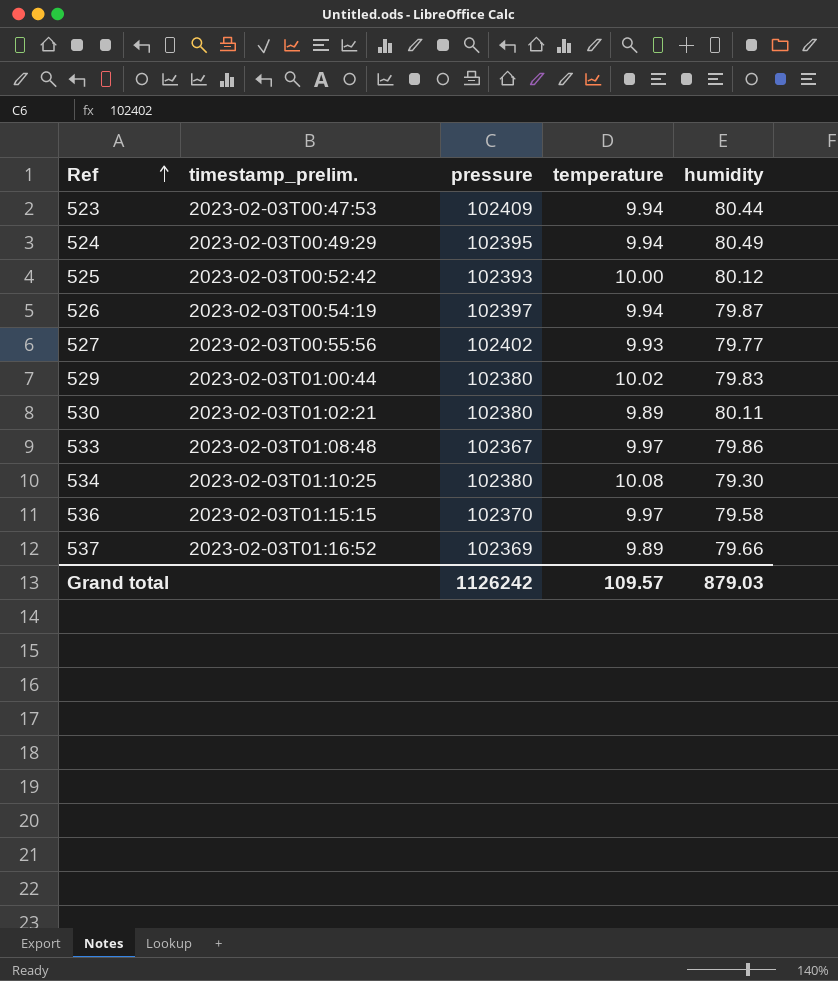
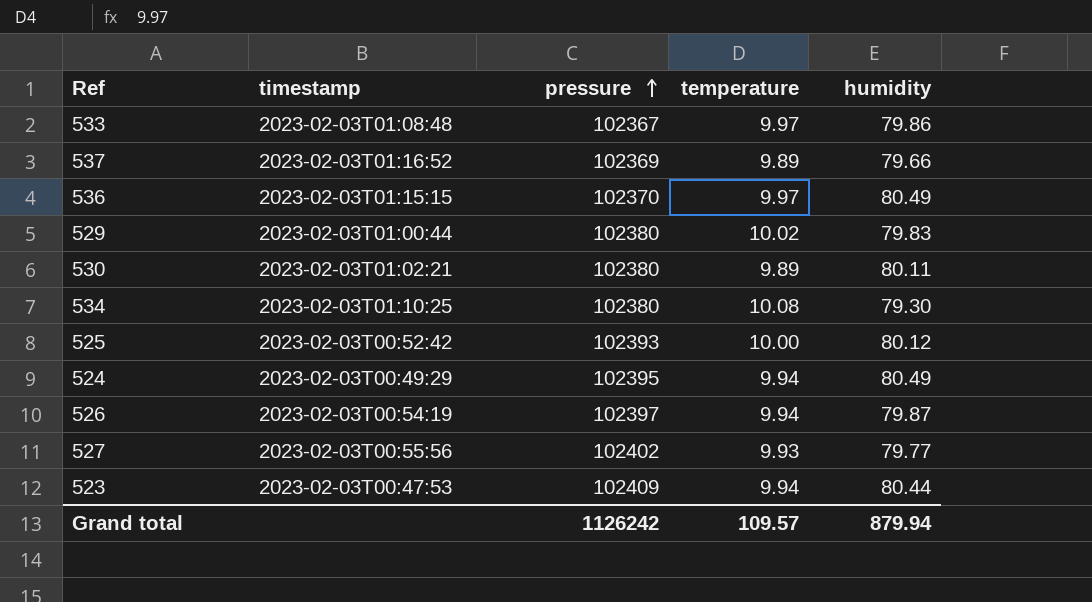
row order: Ref ascending -> pressure ascending
column name: timestamp_prelim. -> timestamp
536 | humidity: 79.58 -> 80.49
Grand total | humidity: 879.03 -> 879.94

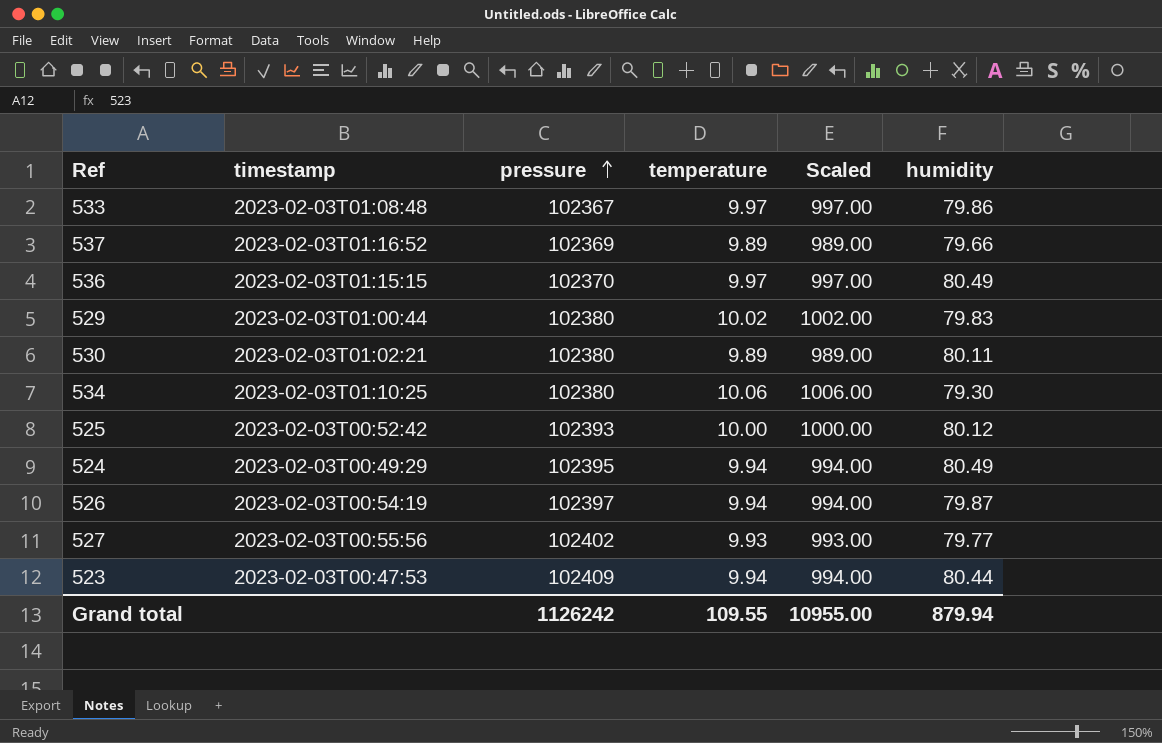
column Scaled | formula: none -> [temperature] * 100
534 | temperature: 10.08 -> 10.06
Grand total | temperature: 109.57 -> 109.55

